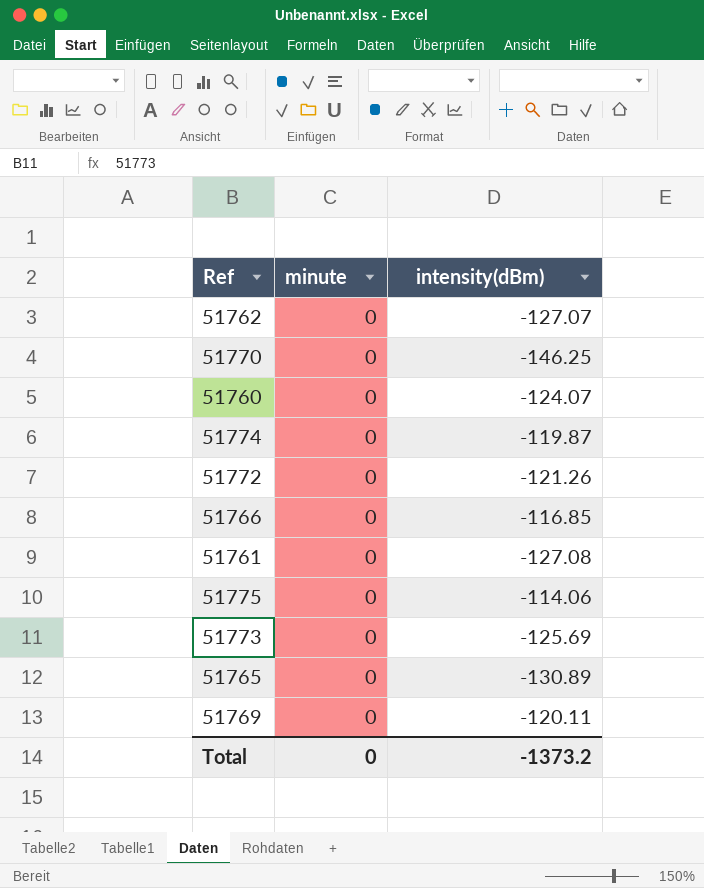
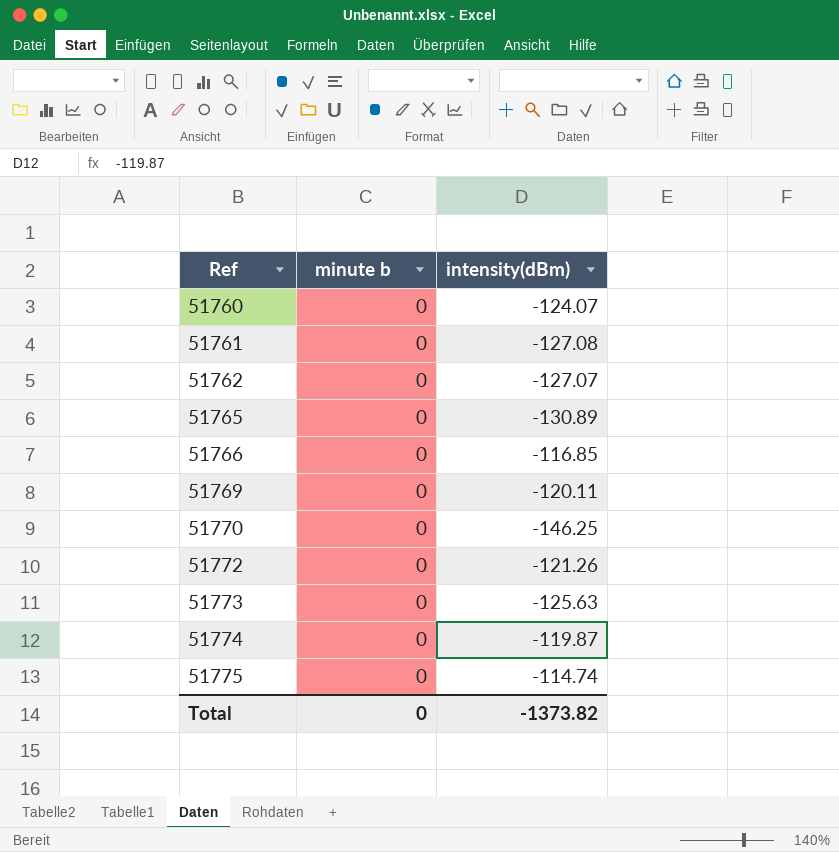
row order: none -> Ref ascending
column name: minute -> minute b
51773 | intensity(dBm): -125.69 -> -125.63
51775 | intensity(dBm): -114.06 -> -114.74
Total | intensity(dBm): -1373.2 -> -1373.82

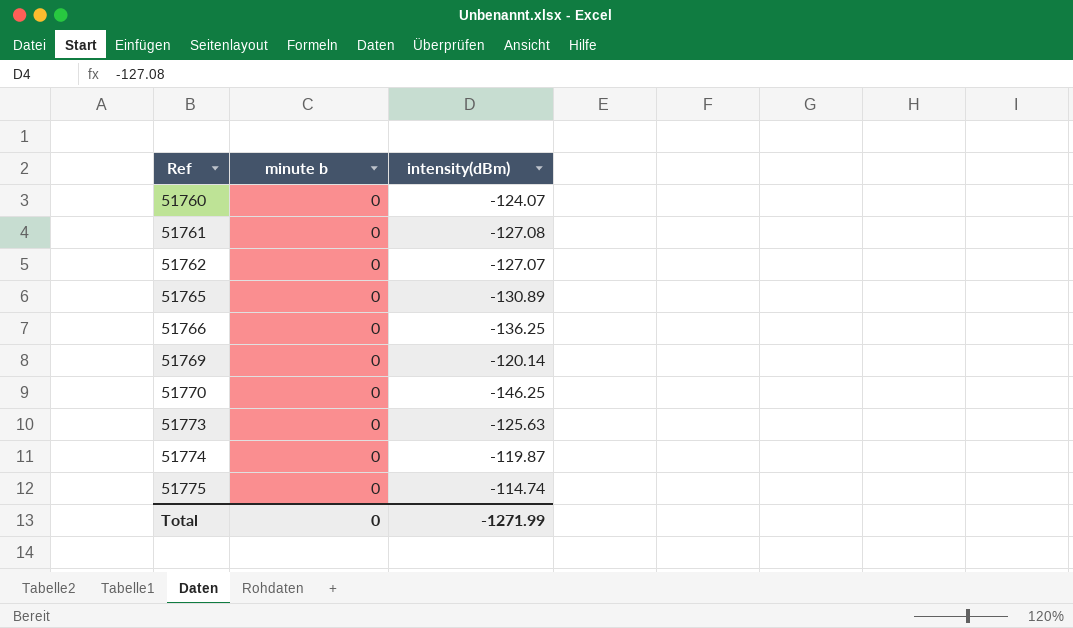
row 51772: 0 | -121.26 -> none
51766 | intensity(dBm): -116.85 -> -136.25
51769 | intensity(dBm): -120.11 -> -120.14
Total | intensity(dBm): -1373.82 -> -1271.99

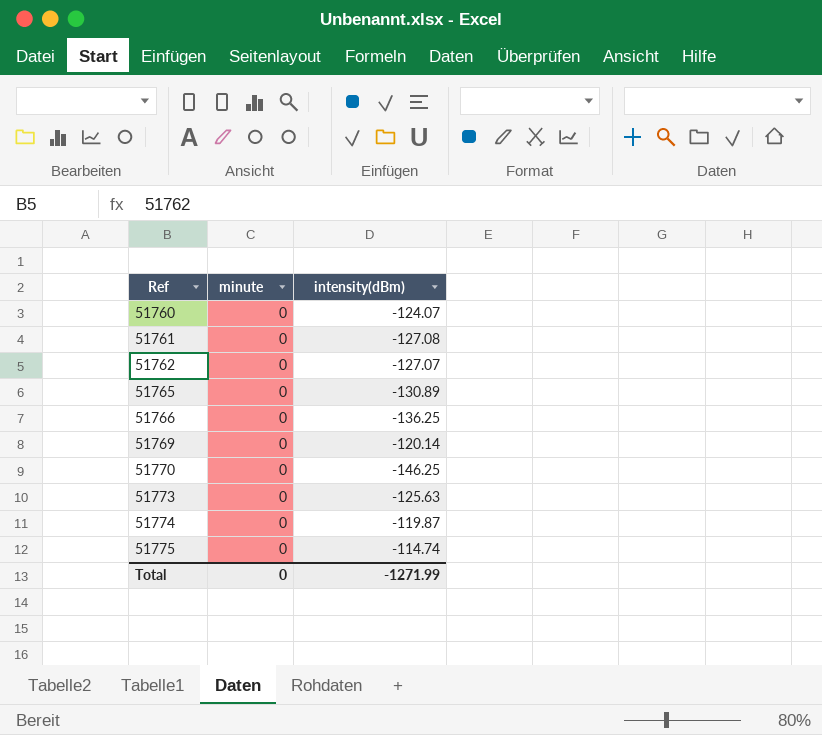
column name: minute b -> minute

